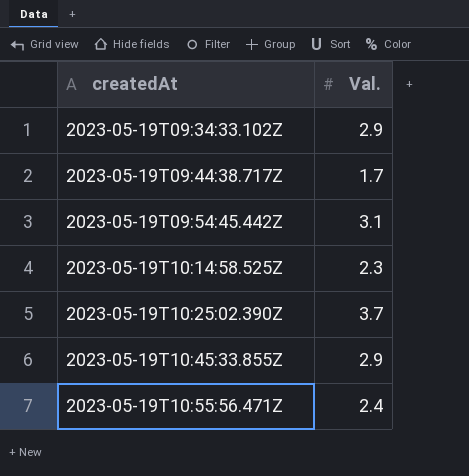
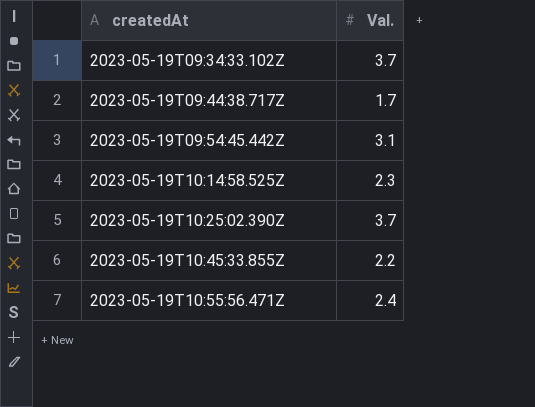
2023-05-19T09:34:33.102Z | Val.: 2.9 -> 3.7
2023-05-19T10:45:33.855Z | Val.: 2.9 -> 2.2

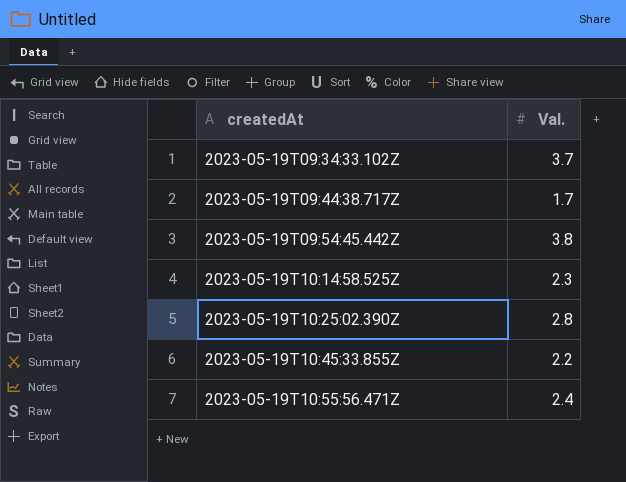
2023-05-19T09:54:45.442Z | Val.: 3.1 -> 3.8
2023-05-19T10:25:02.390Z | Val.: 3.7 -> 2.8

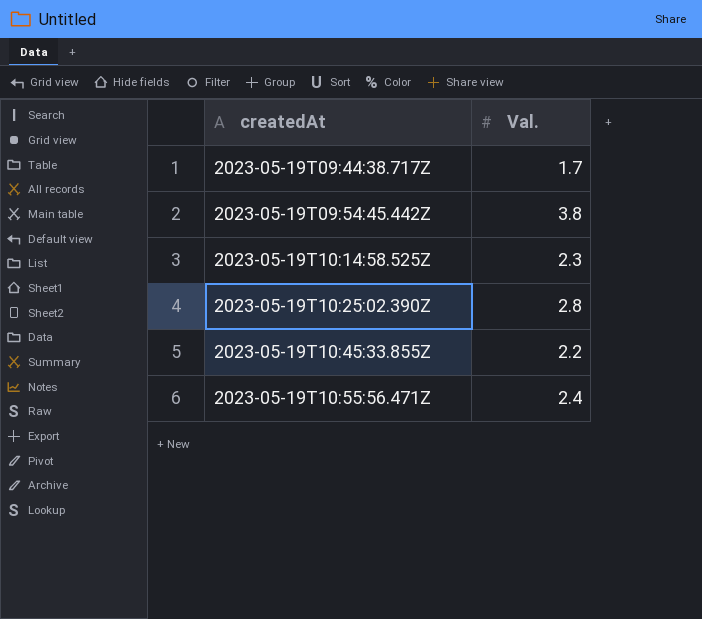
row 2023-05-19T09:34:33.102Z: 3.7 -> none

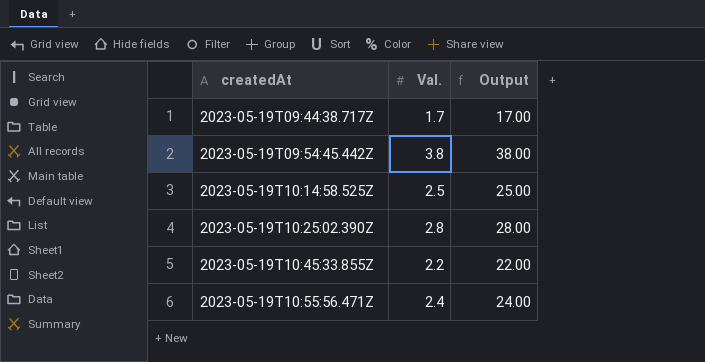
column Output | formula: none -> [Val.] * 10
2023-05-19T10:14:58.525Z | Val.: 2.3 -> 2.5

